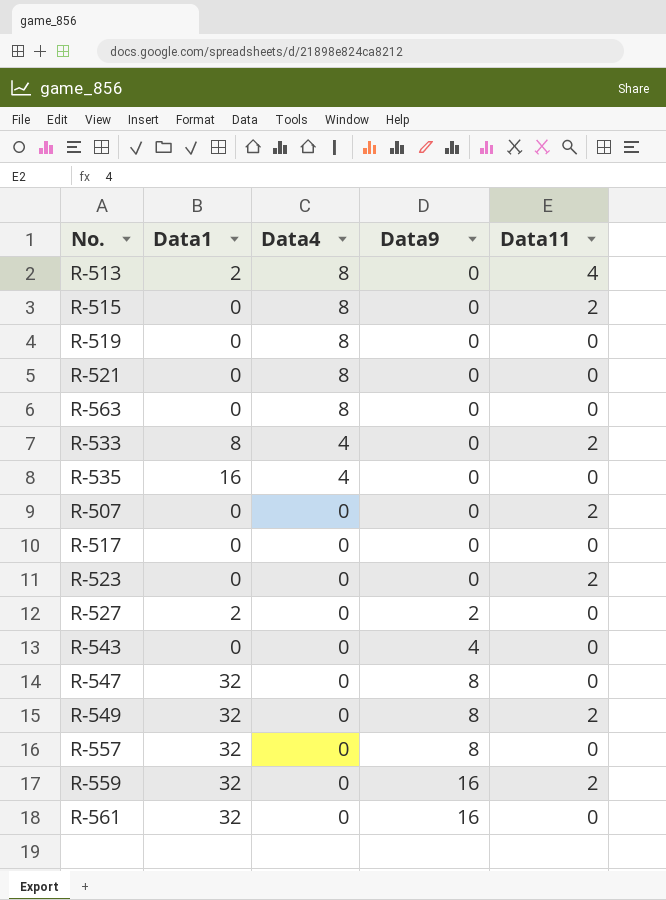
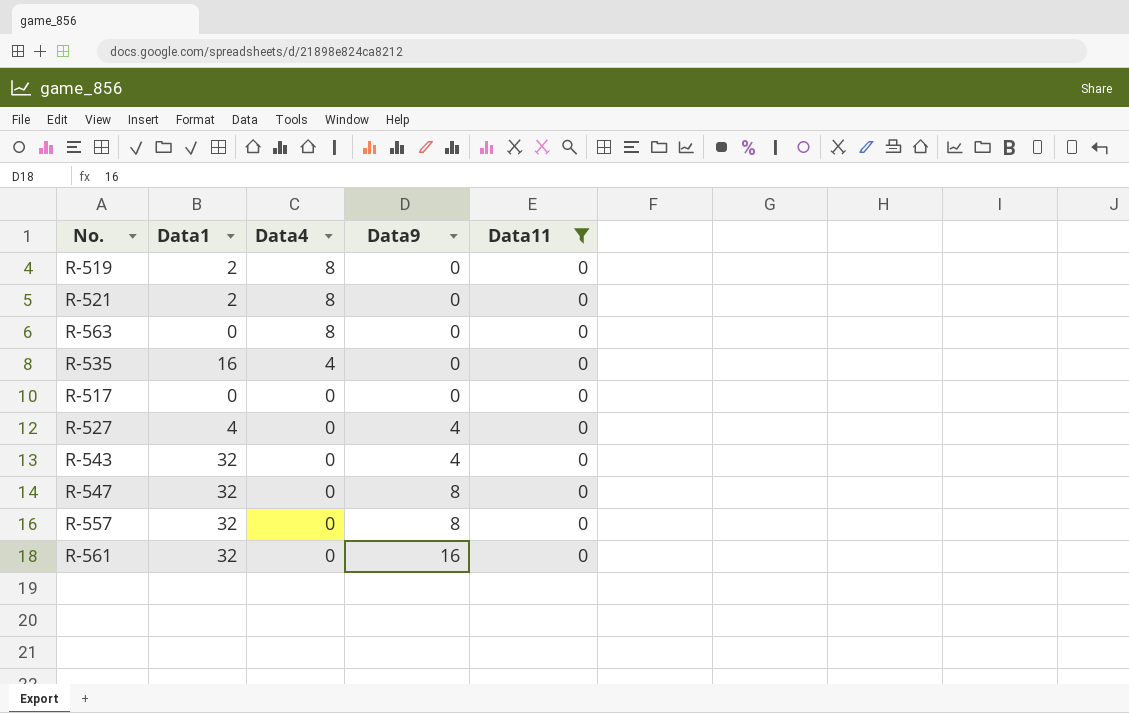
filter: none -> Data11 = 0
R-519 | Data1: 0 -> 2
R-521 | Data1: 0 -> 2
R-527 | Data1: 2 -> 4
R-527 | Data9: 2 -> 4
R-543 | Data1: 0 -> 32

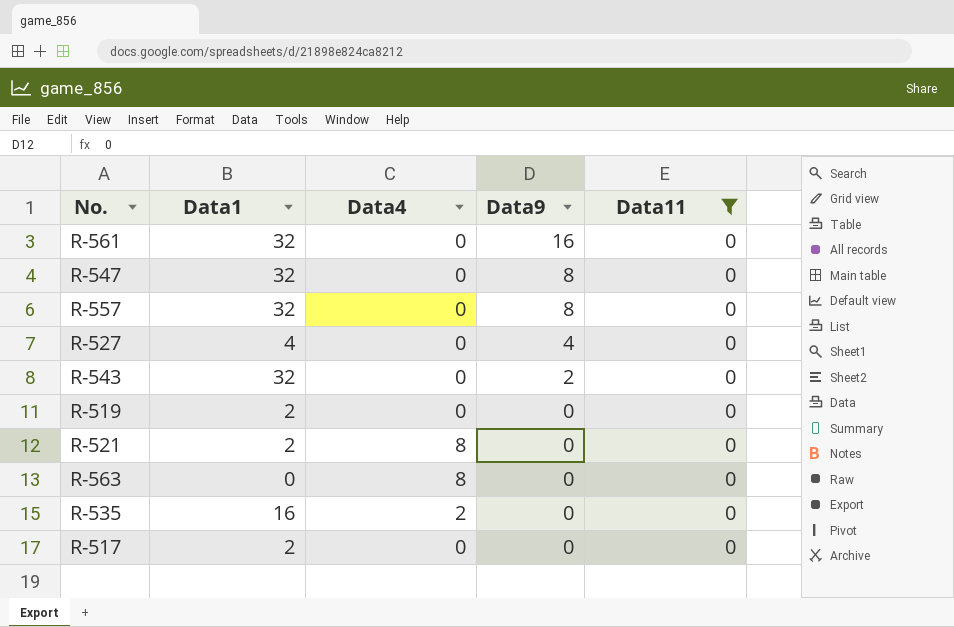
row order: Data4 descending -> Data9 descending
R-543 | Data9: 4 -> 2
R-519 | Data4: 8 -> 0
R-535 | Data4: 4 -> 2
R-517 | Data1: 0 -> 2

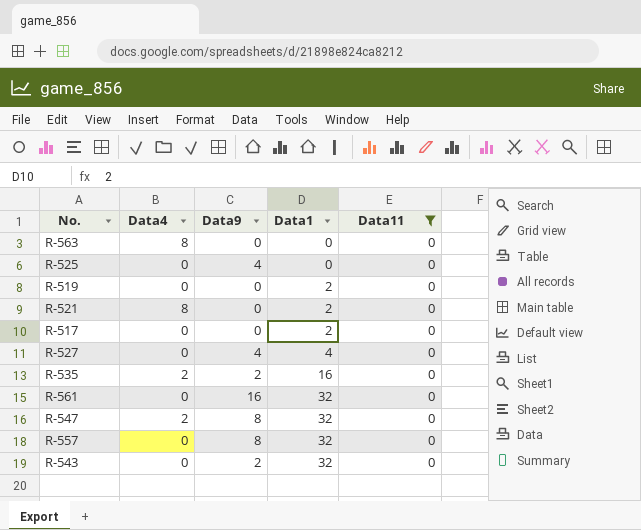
row order: Data9 descending -> Data1 ascending
column Data1 | position: 2 -> 4
row R-525: none -> 0 | 4 | 0 | 0
R-535 | Data9: 0 -> 2
R-547 | Data4: 0 -> 2

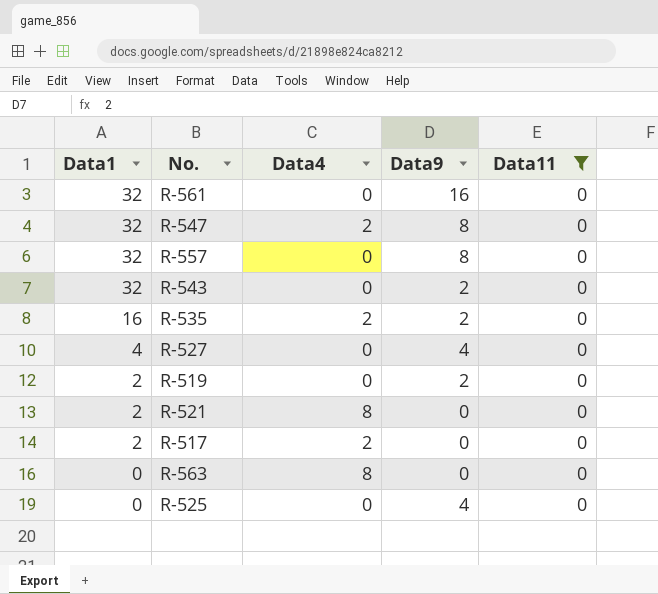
row order: Data1 ascending -> Data1 descending
column Data1 | position: 4 -> 1
R-519 | Data9: 0 -> 2
R-517 | Data4: 0 -> 2

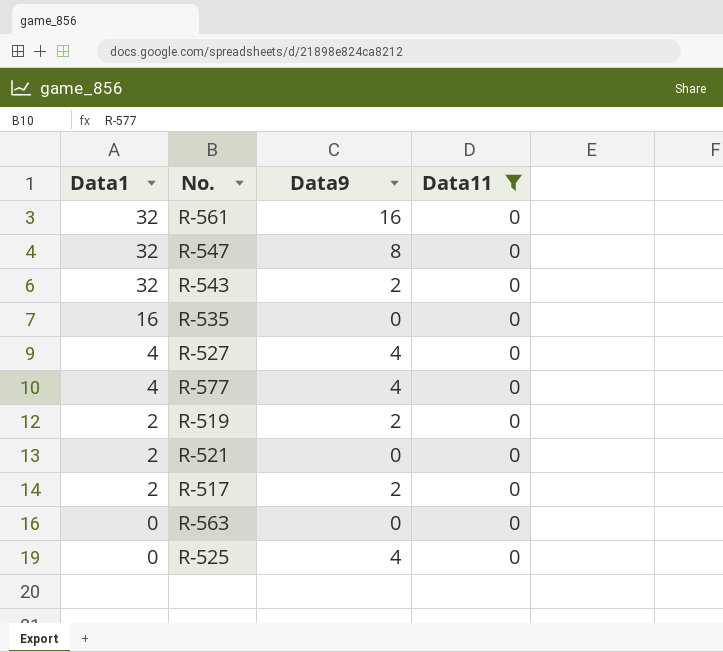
column Data4 | position: 3 -> none
row R-557: 32 | 0 | 8 | 0 -> none
R-535 | Data9: 2 -> 0
row R-577: none -> 4 | 4 | 0
R-517 | Data9: 0 -> 2

